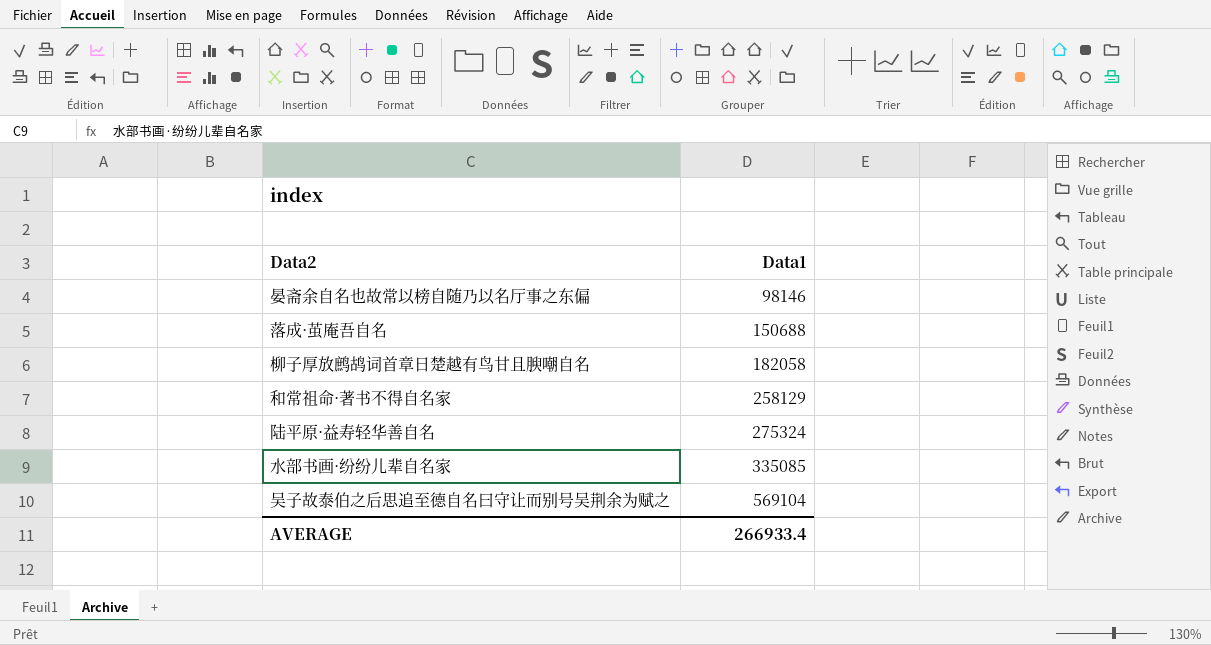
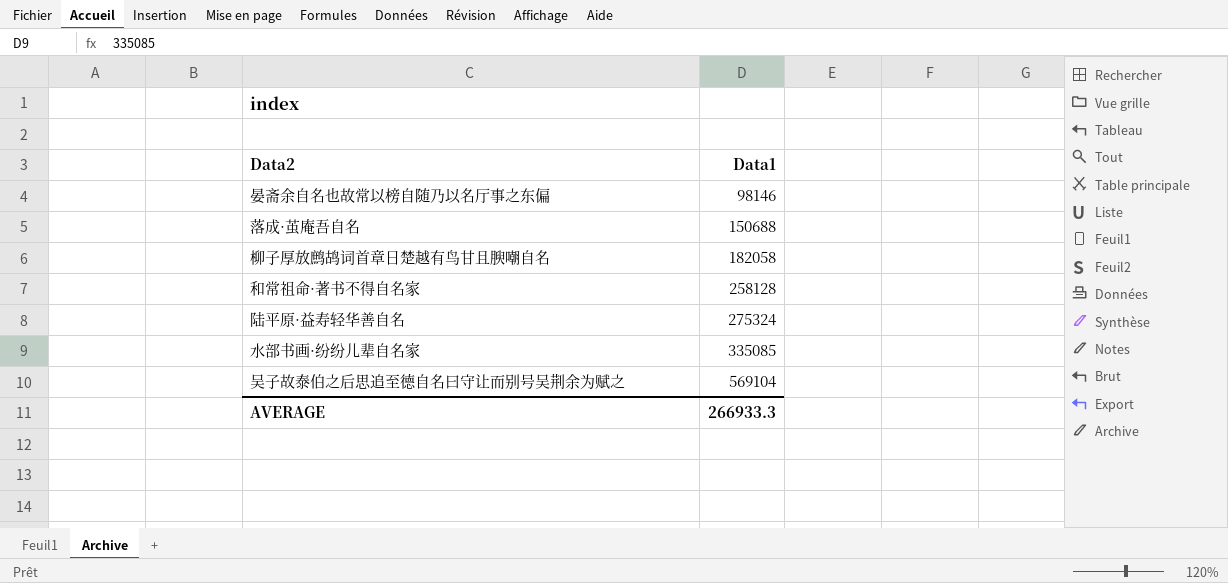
和常祖命·著书不得自名家 | Data1: 258129 -> 258128
AVERAGE | Data1: 266933.4 -> 266933.3

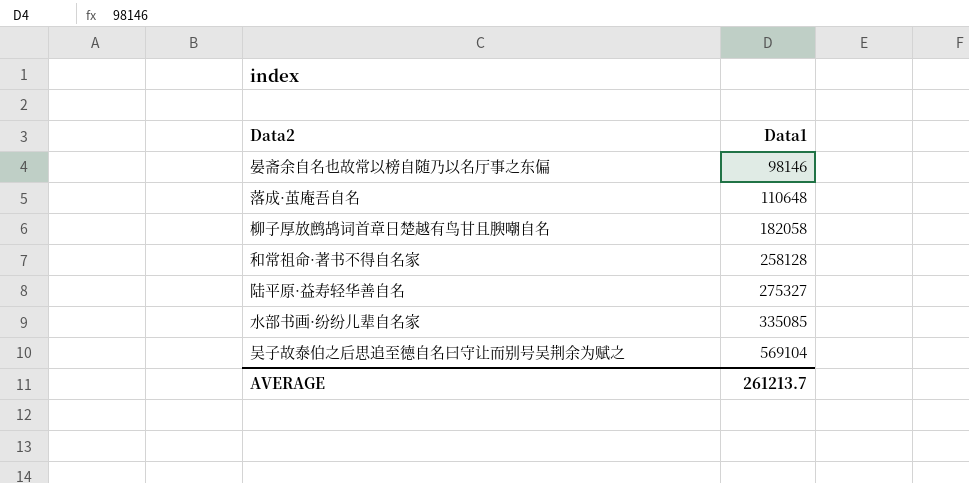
落成·茧庵吾自名 | Data1: 150688 -> 110648
陆平原·益寿轻华善自名 | Data1: 275324 -> 275327
AVERAGE | Data1: 266933.3 -> 261213.7

